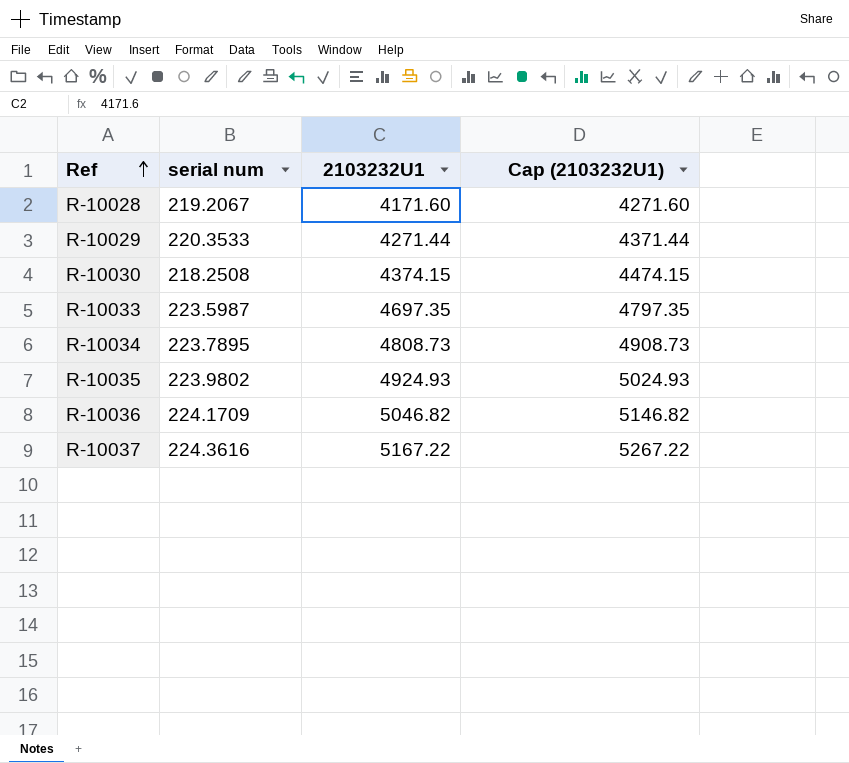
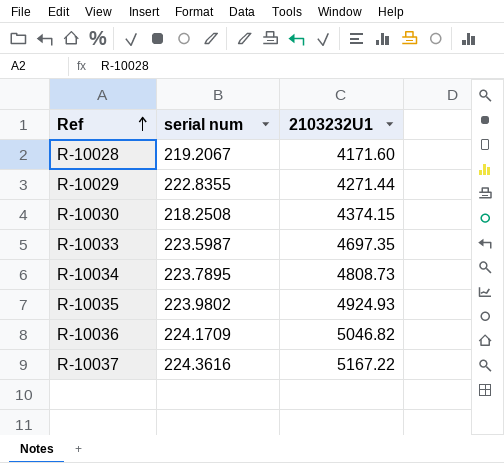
column Cap (2103232U1) | formula: [2103232U1] + 100 -> none
R-10029 | serial num: 220.3533 -> 222.8355

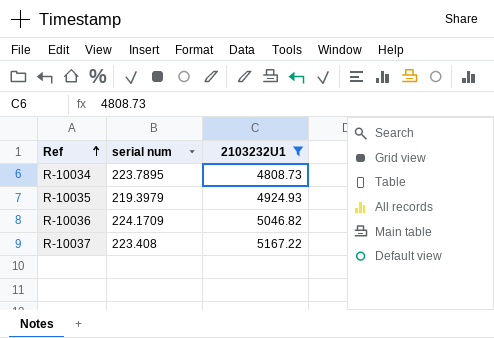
filter: none -> 2103232U1 >= 4808.73
R-10035 | serial num: 223.9802 -> 219.3979
R-10037 | serial num: 224.3616 -> 223.408

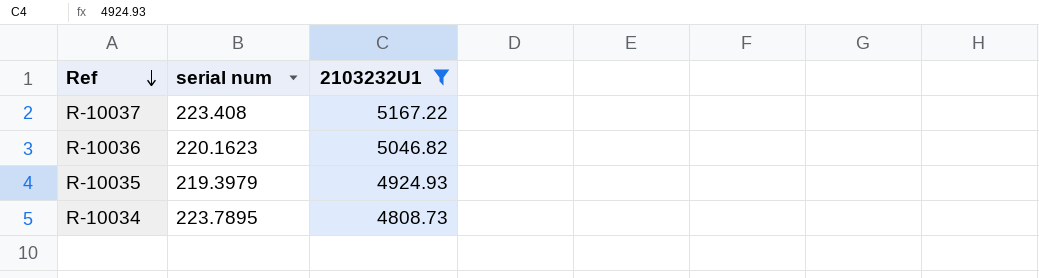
row order: Ref ascending -> Ref descending
R-10036 | serial num: 224.1709 -> 220.1623

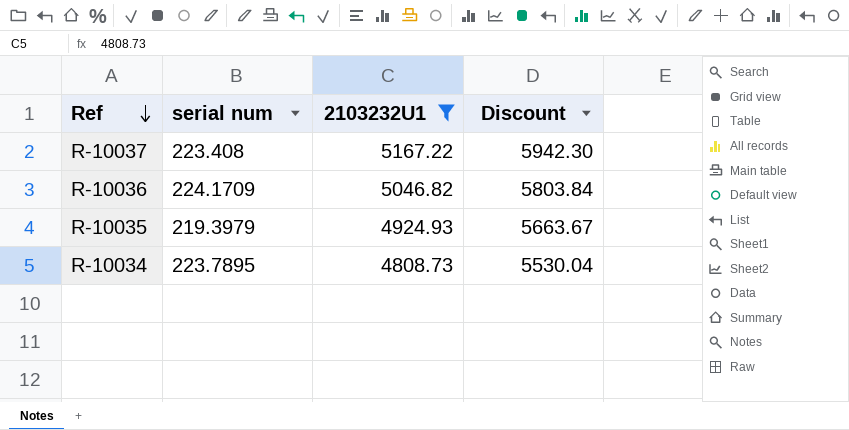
column Discount | formula: none -> [2103232U1] * 1.15
R-10036 | serial num: 220.1623 -> 224.1709

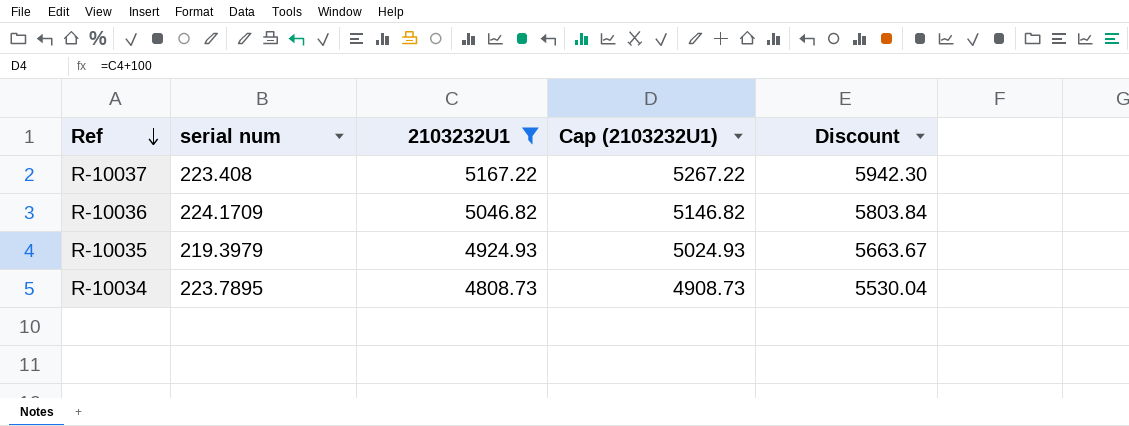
column Cap (2103232U1) | formula: none -> [2103232U1] + 100

